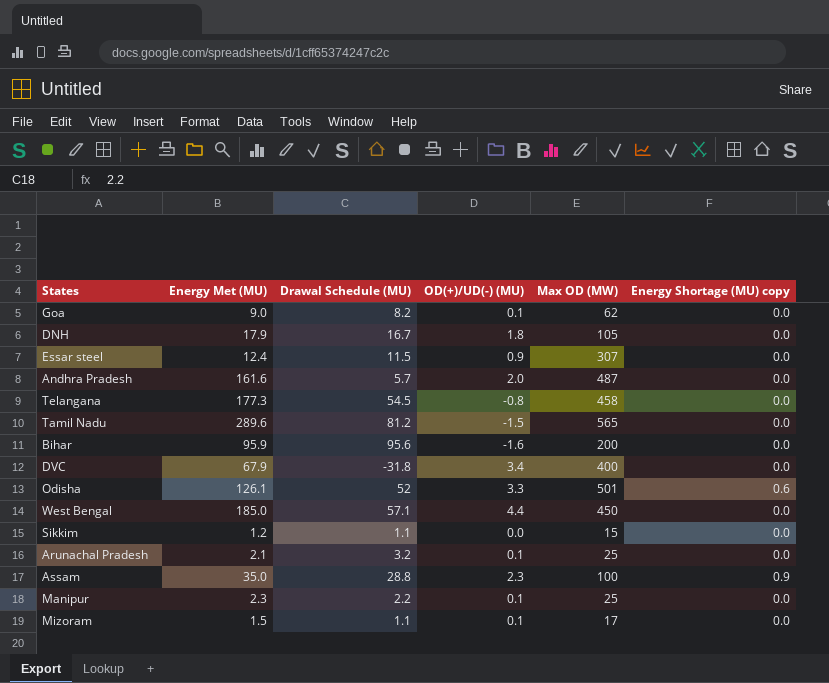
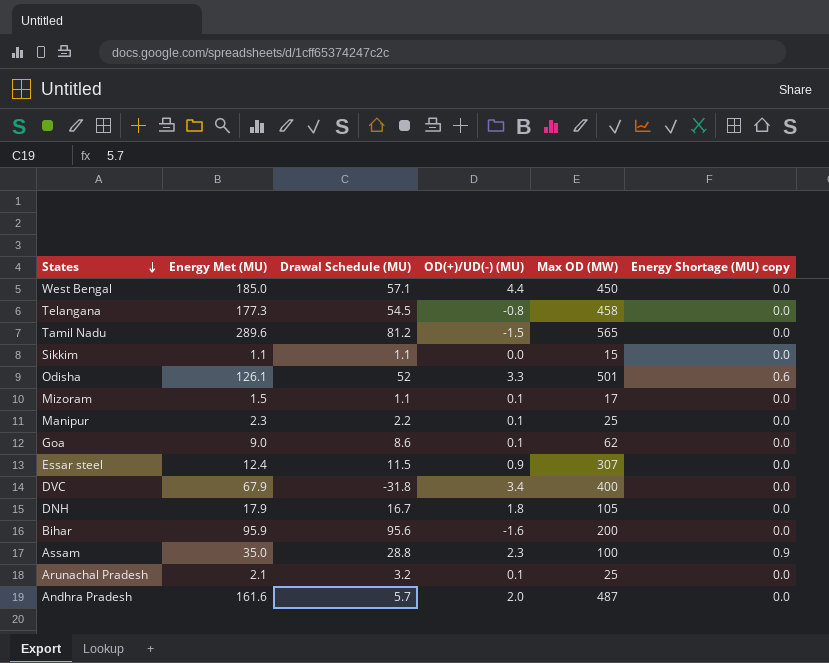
row order: none -> States descending
Sikkim | Energy Met (MU): 1.2 -> 1.1
Goa | Drawal Schedule (MU): 8.2 -> 8.6

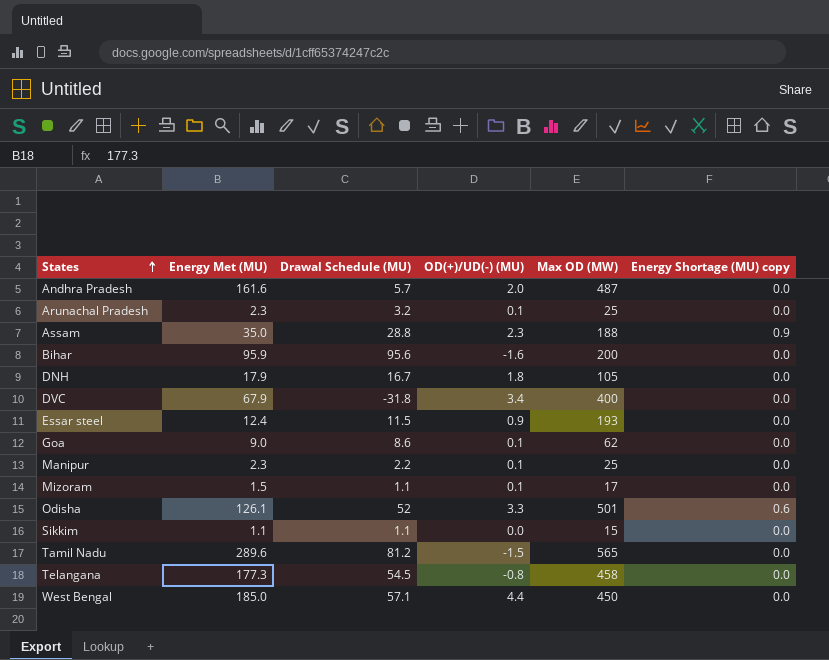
row order: States descending -> States ascending
Arunachal Pradesh | Energy Met (MU): 2.1 -> 2.3
Assam | Max OD (MW): 100 -> 188
Essar steel | Max OD (MW): 307 -> 193

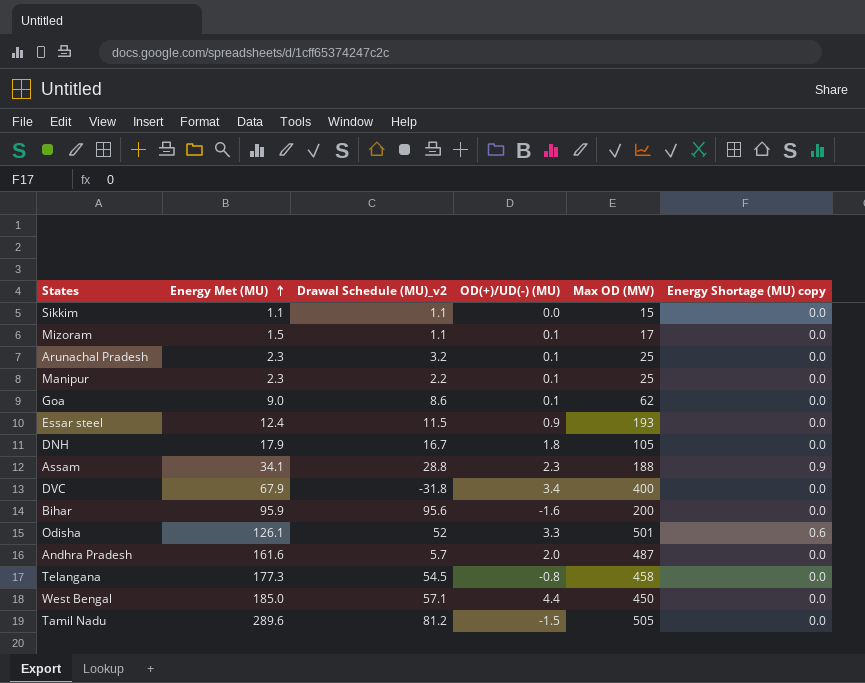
row order: States ascending -> Energy Met (MU) ascending
column name: Drawal Schedule (MU) -> Drawal Schedule (MU)_v2
Assam | Energy Met (MU): 35.0 -> 34.1
Tamil Nadu | Max OD (MW): 565 -> 505

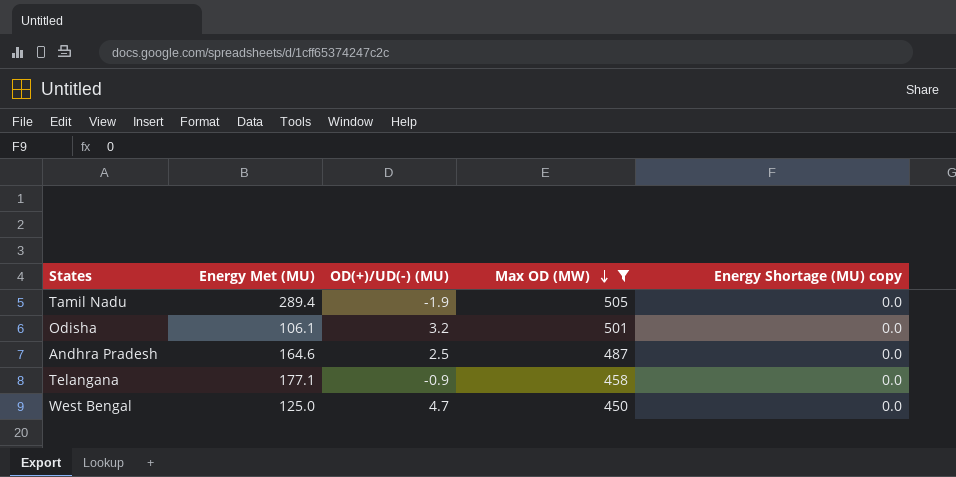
filter: none -> Max OD (MW) >= 450
row order: Energy Met (MU) ascending -> Max OD (MW) descending
column Drawal Schedule (MU)_v2 | position: 3 -> none
Tamil Nadu | Energy Met (MU): 289.6 -> 289.4
Tamil Nadu | OD(+)/UD(-) (MU): -1.5 -> -1.9
Odisha | Energy Met (MU): 126.1 -> 106.1
Odisha | OD(+)/UD(-) (MU): 3.3 -> 3.2
Odisha | Energy Shortage (MU) copy: 0.6 -> 0.0
Andhra Pradesh | Energy Met (MU): 161.6 -> 164.6
Andhra Pradesh | OD(+)/UD(-) (MU): 2.0 -> 2.5
Telangana | Energy Met (MU): 177.3 -> 177.1
Telangana | OD(+)/UD(-) (MU): -0.8 -> -0.9
West Bengal | Energy Met (MU): 185.0 -> 125.0
West Bengal | OD(+)/UD(-) (MU): 4.4 -> 4.7

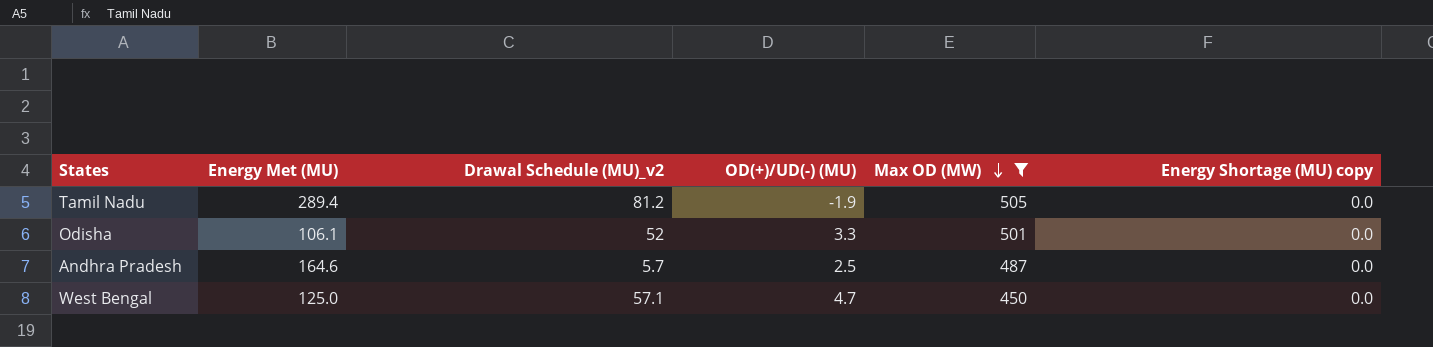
column Drawal Schedule (MU)_v2 | position: none -> 3
row Telangana: 177.1 | -0.9 | 458 | 0.0 -> none
Odisha | OD(+)/UD(-) (MU): 3.2 -> 3.3

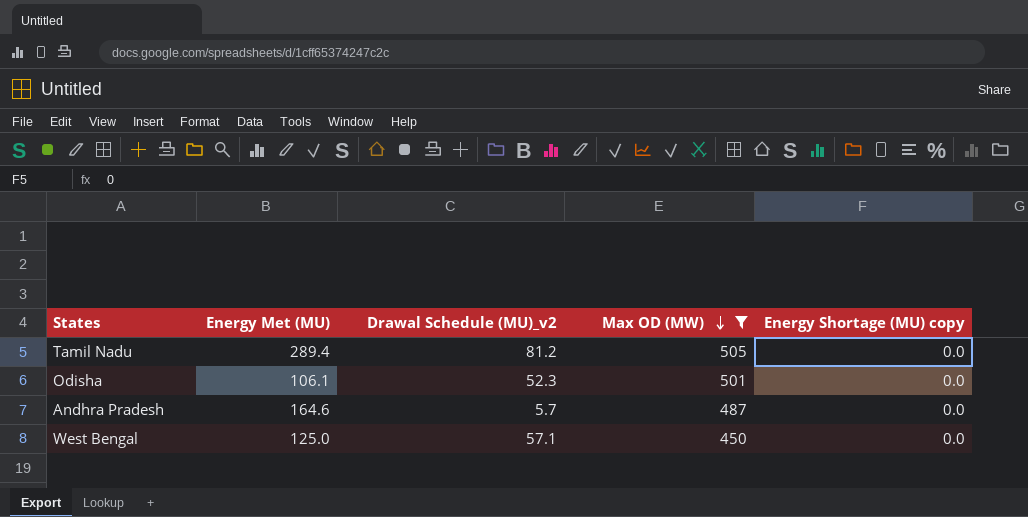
column OD(+)/UD(-) (MU) | position: 4 -> none
Odisha | Drawal Schedule (MU)_v2: 52 -> 52.3

